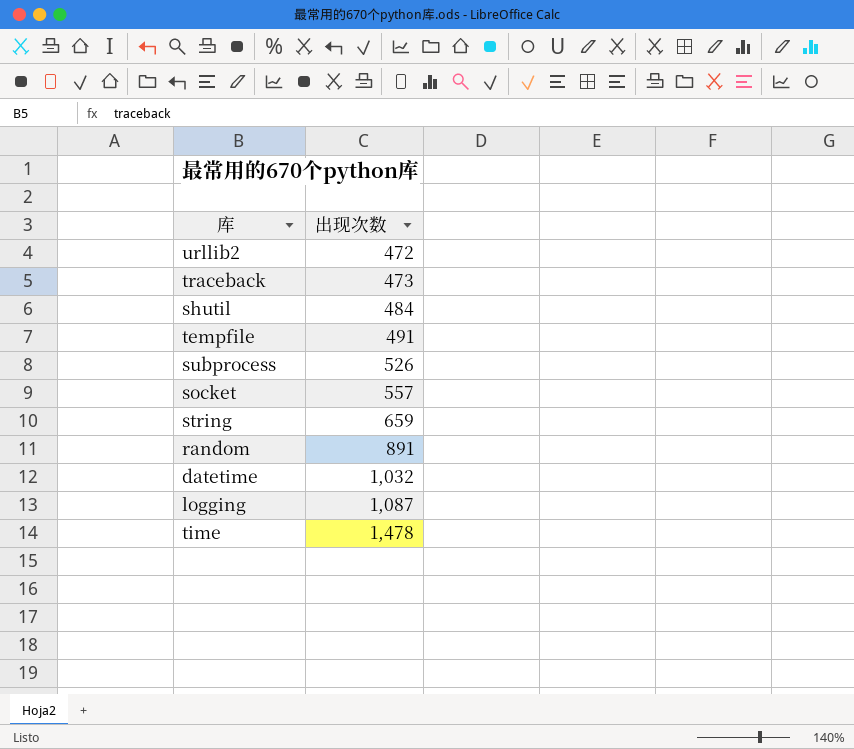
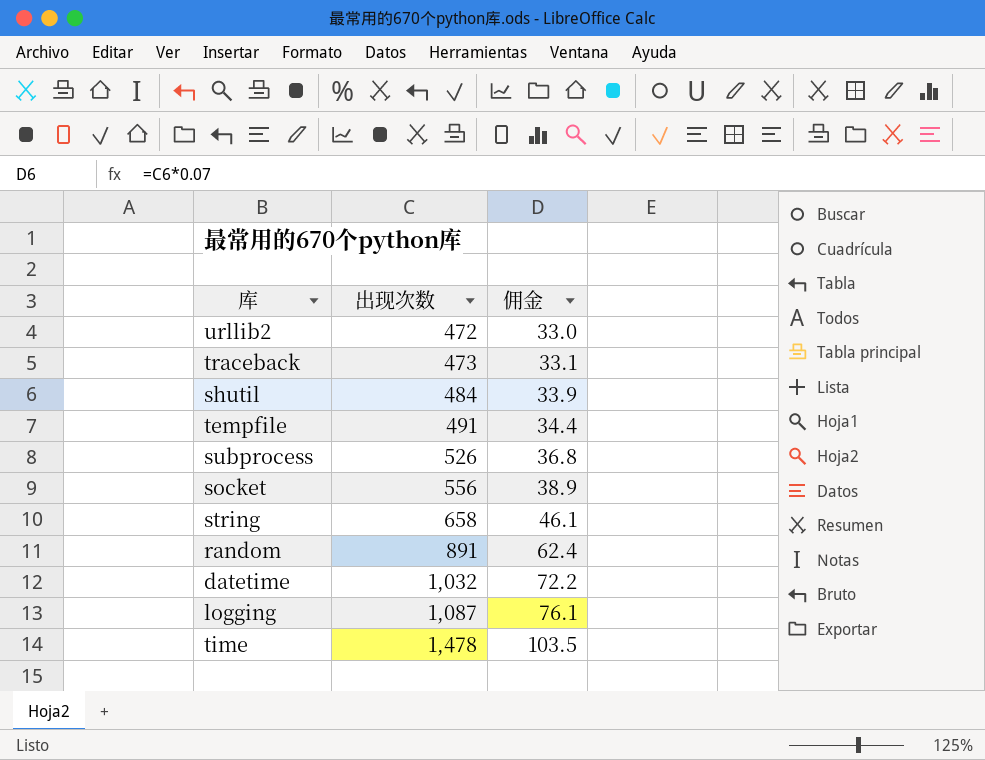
column 佣金 | formula: none -> [出现次数] * 0.07
socket | 出现次数: 557 -> 556
string | 出现次数: 659 -> 658

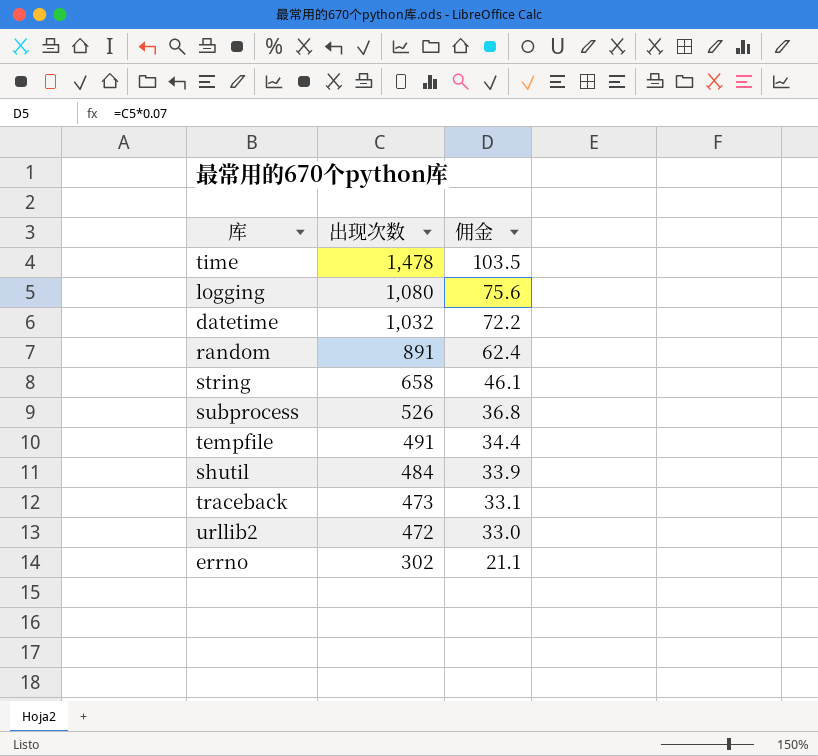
row order: 出现次数 ascending -> 出现次数 descending
row socket: 556 | 38.9 -> none
logging | 出现次数: 1,087 -> 1,080
logging | 佣金: 76.1 -> 75.6
row errno: none -> 302 | 21.1

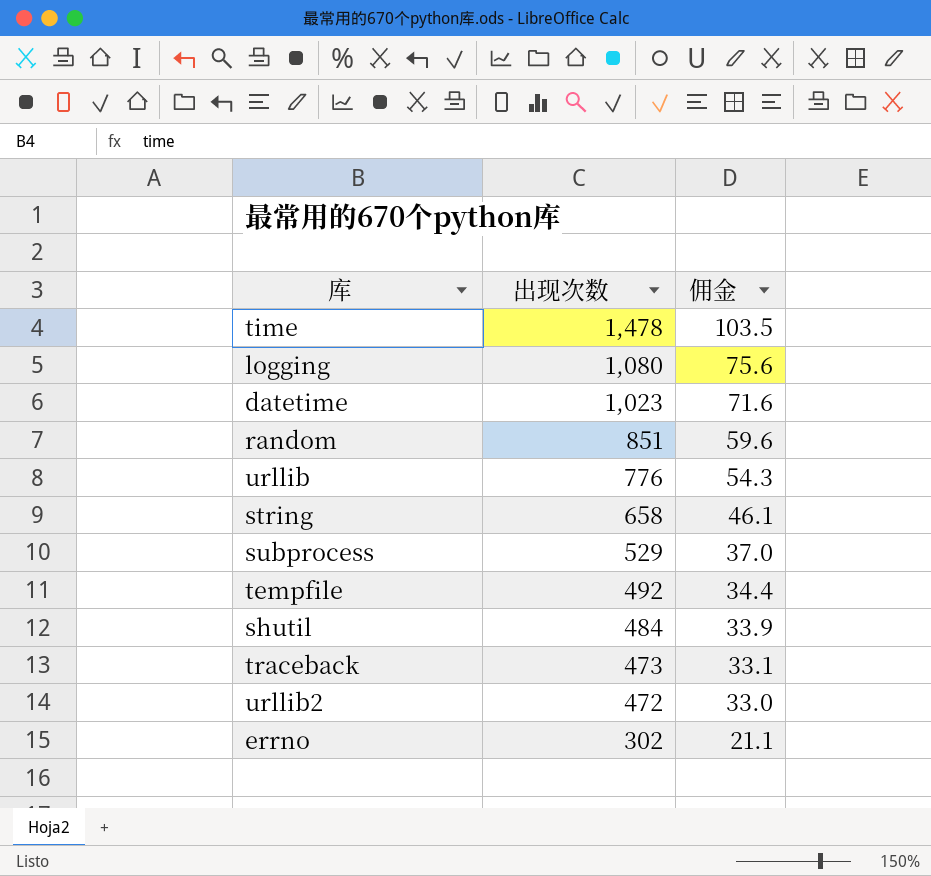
datetime | 出现次数: 1,032 -> 1,023
datetime | 佣金: 72.2 -> 71.6
random | 出现次数: 891 -> 851
random | 佣金: 62.4 -> 59.6
row urllib: none -> 776 | 54.3
subprocess | 出现次数: 526 -> 529
subprocess | 佣金: 36.8 -> 37.0
tempfile | 出现次数: 491 -> 492

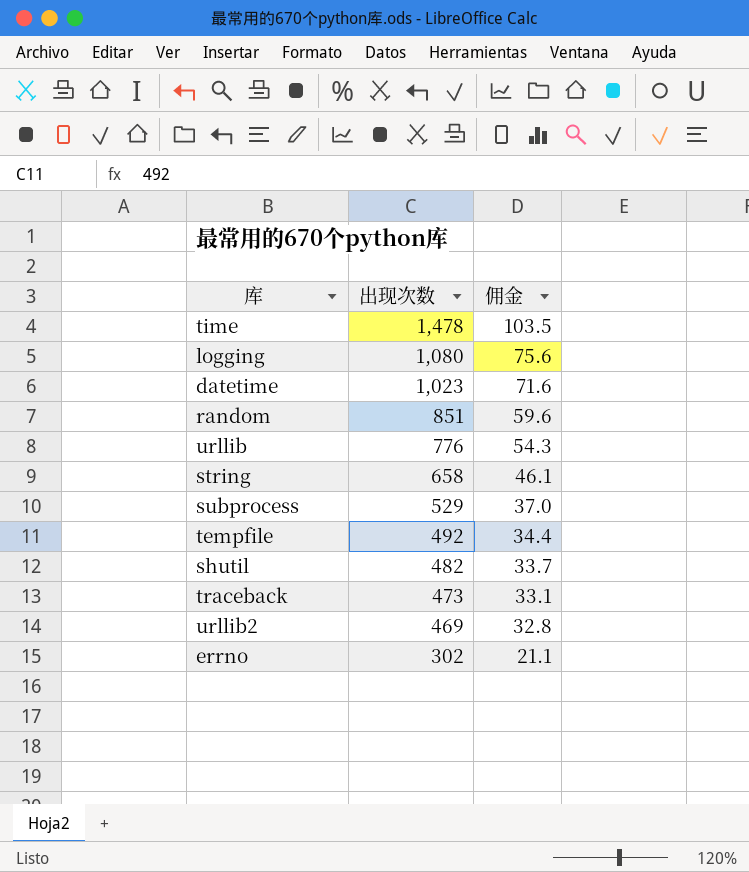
shutil | 出现次数: 484 -> 482
shutil | 佣金: 33.9 -> 33.7
urllib2 | 出现次数: 472 -> 469
urllib2 | 佣金: 33.0 -> 32.8

